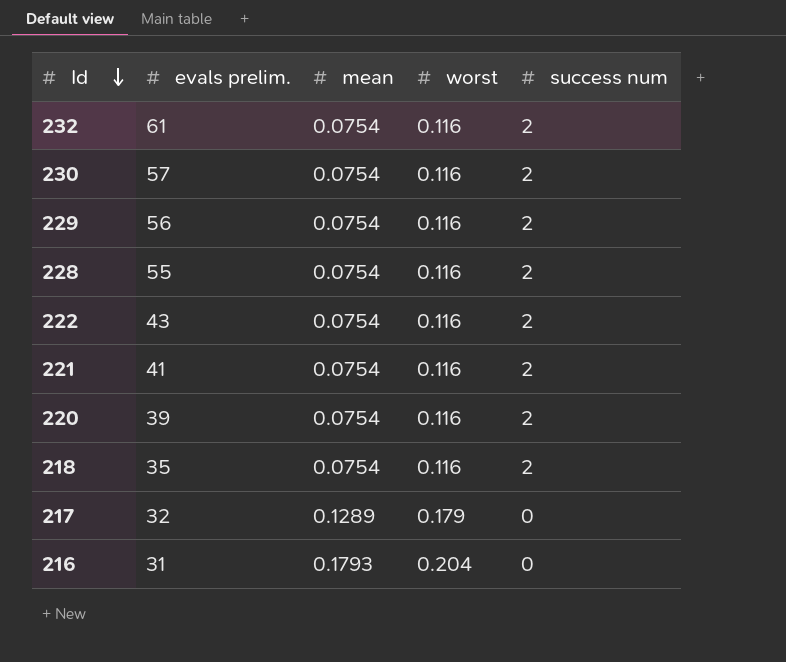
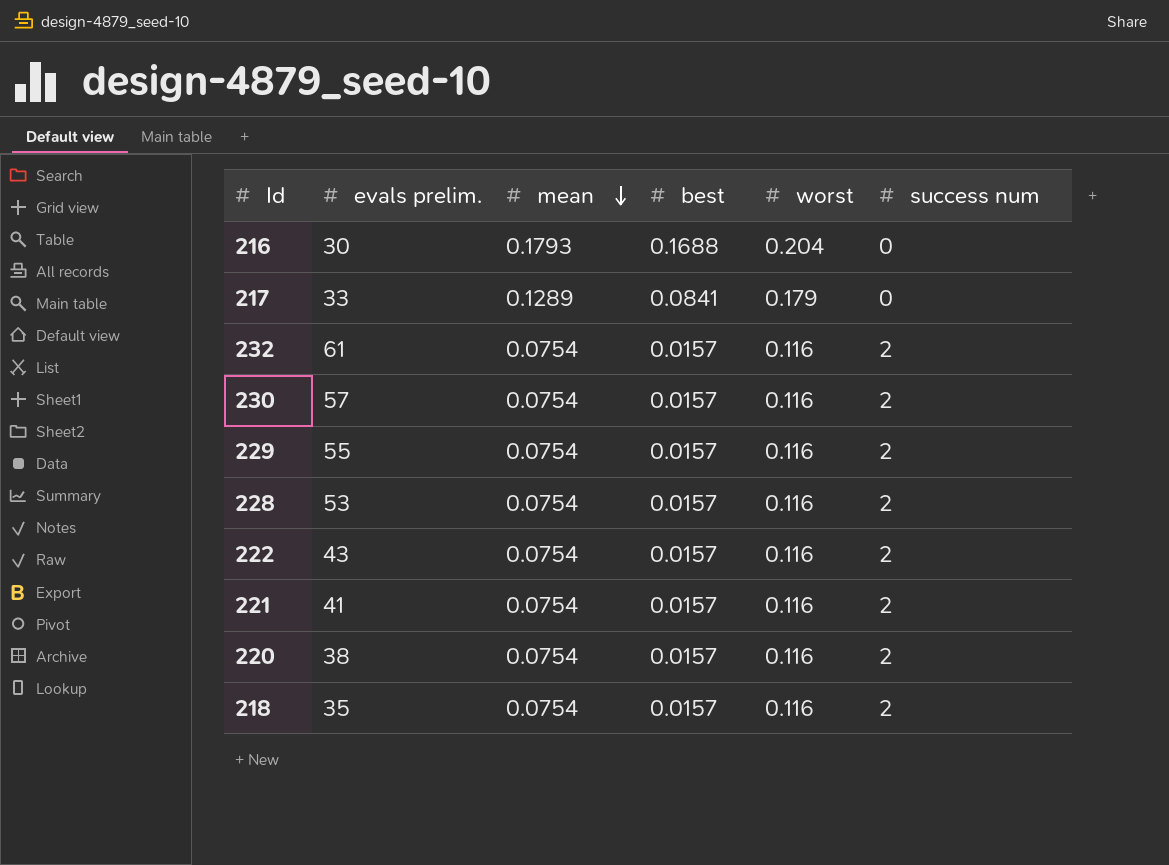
row order: Id descending -> mean descending
column best | position: none -> 4
216 | evals prelim.: 31 -> 30
217 | evals prelim.: 32 -> 33
229 | evals prelim.: 56 -> 55
228 | evals prelim.: 55 -> 53
220 | evals prelim.: 39 -> 38

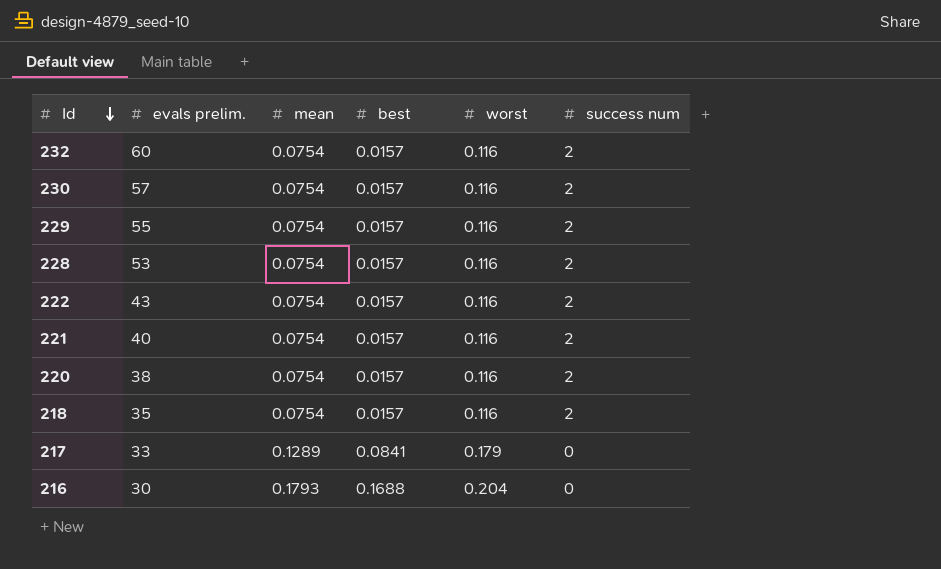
row order: mean descending -> Id descending
232 | evals prelim.: 61 -> 60
221 | evals prelim.: 41 -> 40

